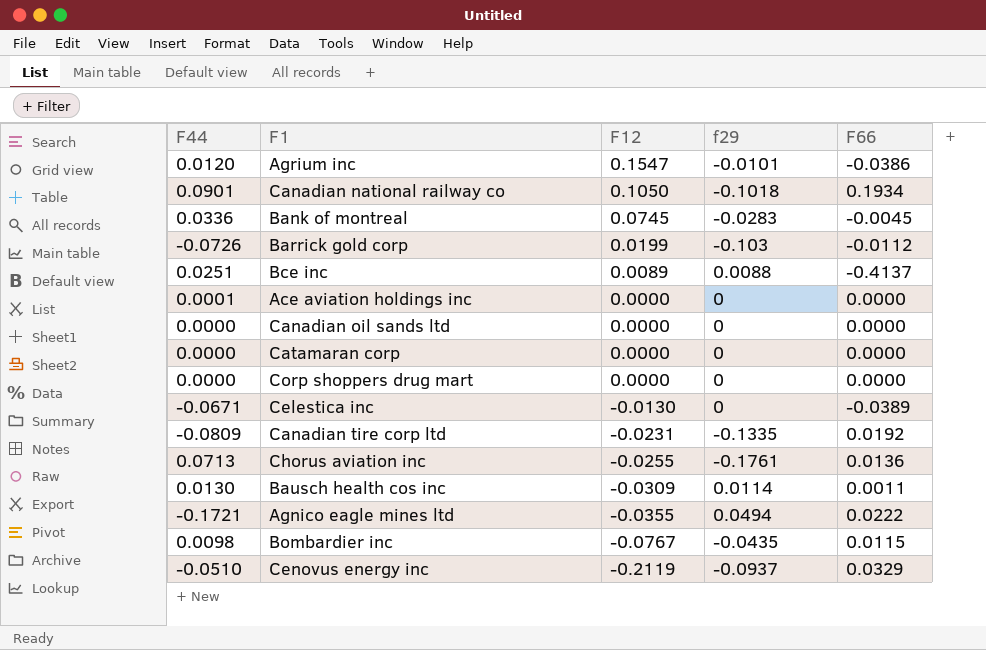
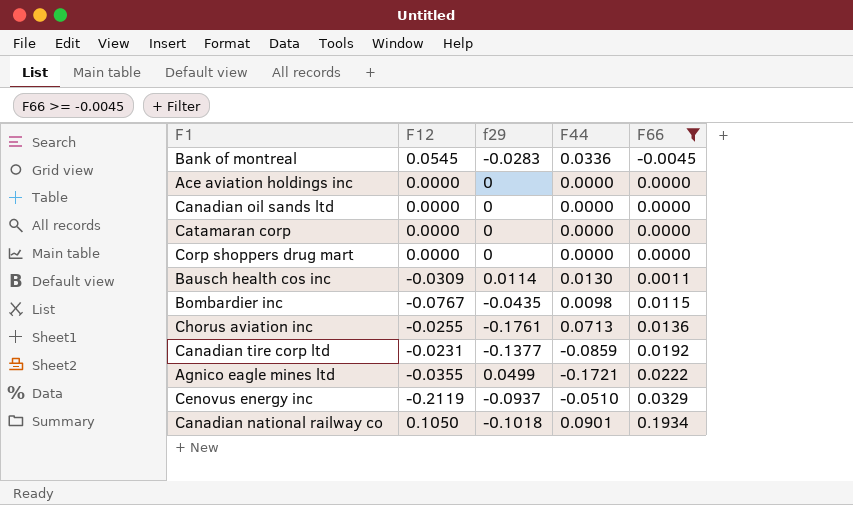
filter: none -> F66 >= -0.0045
row order: F12 descending -> F66 ascending
column F44 | position: 1 -> 4
Bank of montreal | F12: 0.0745 -> 0.0545
Ace aviation holdings inc | F44: 0.0001 -> 0.0000
Canadian tire corp ltd | f29: -0.1335 -> -0.1377
Canadian tire corp ltd | F44: -0.0809 -> -0.0859
Agnico eagle mines ltd | f29: 0.0494 -> 0.0499

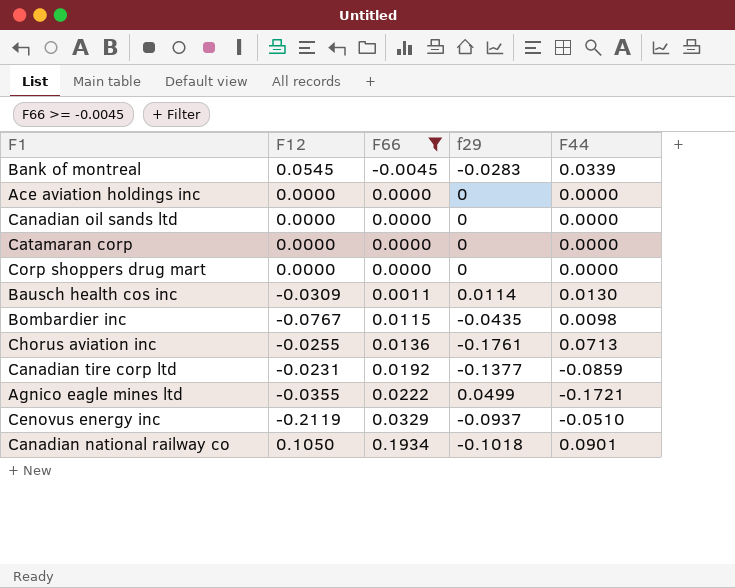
column F66 | position: 5 -> 3
Bank of montreal | F44: 0.0336 -> 0.0339

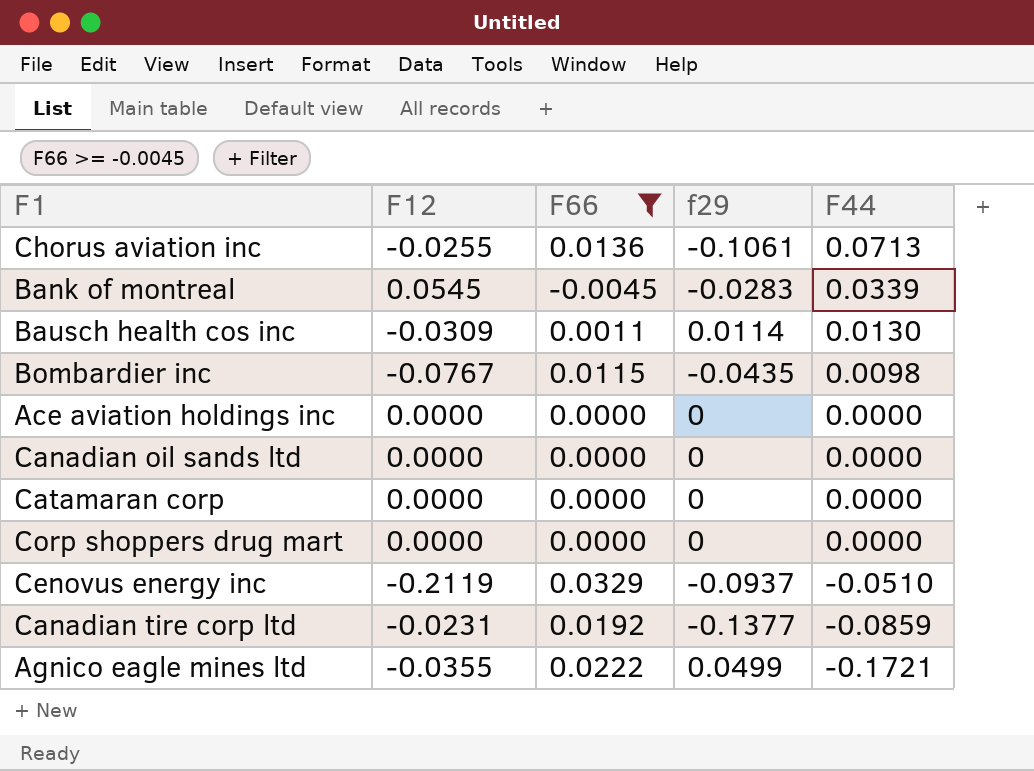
row order: F66 ascending -> F44 descending
row Canadian national railway co: 0.1050 | 0.1934 | -0.1018 | 0.0901 -> none
Chorus aviation inc | f29: -0.1761 -> -0.1061

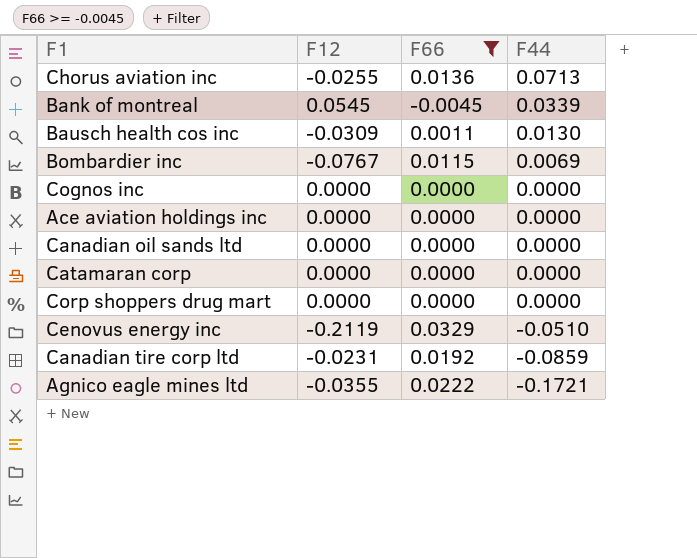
column f29 | position: 4 -> none
Bombardier inc | F44: 0.0098 -> 0.0069
row Cognos inc: none -> 0.0000 | 0.0000 | 0.0000

